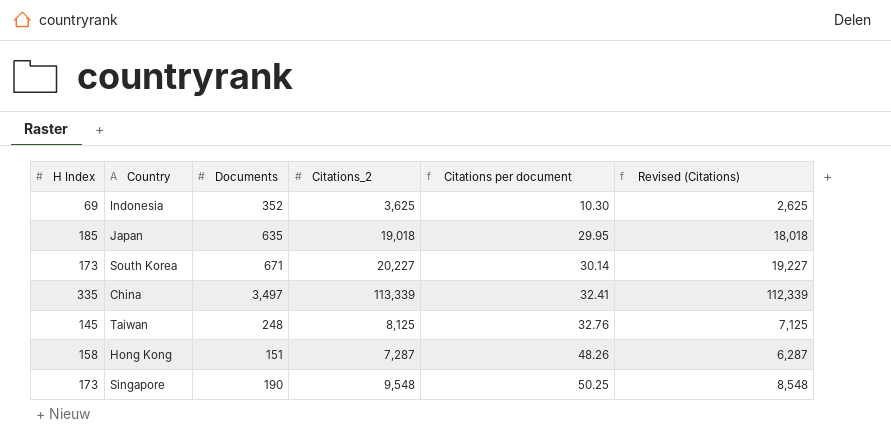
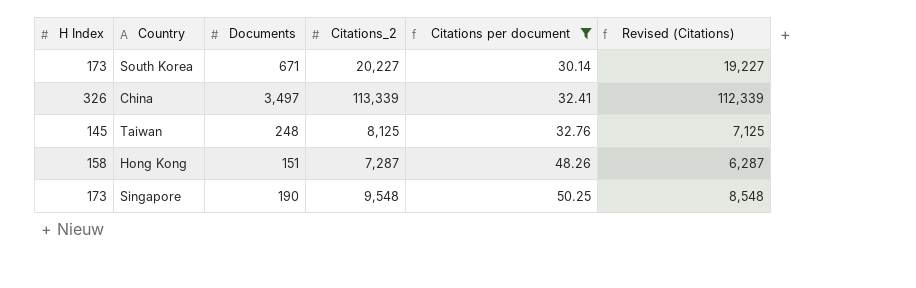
filter: none -> Citations per document >= 30.14
China | H Index: 335 -> 326

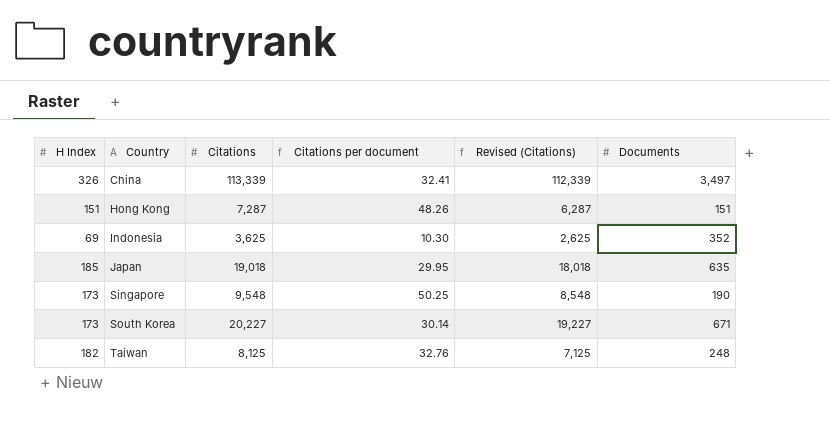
filter: Citations per document >= 30.14 -> none
row order: Citations per document ascending -> Country ascending
column name: Citations_2 -> Citations
column Documents | position: 3 -> 6
Hong Kong | H Index: 158 -> 151
Taiwan | H Index: 145 -> 182

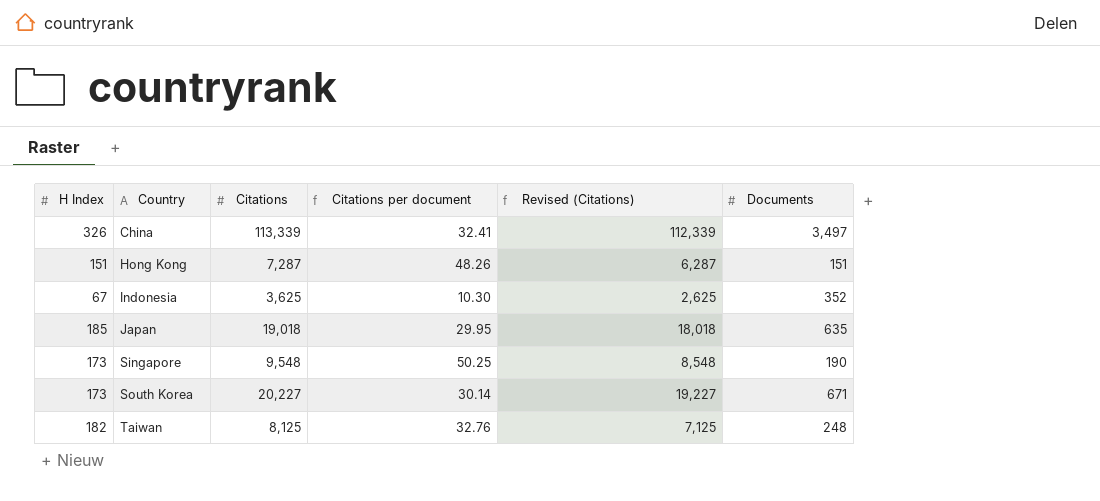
Indonesia | H Index: 69 -> 67

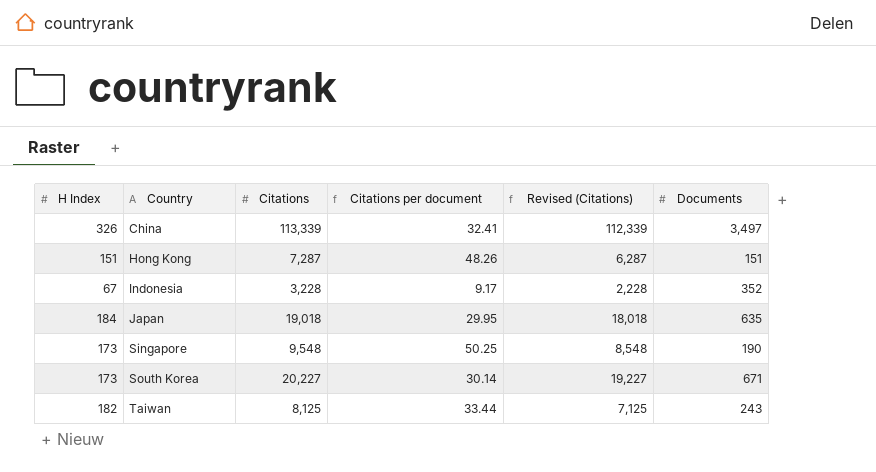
Indonesia | Citations: 3,625 -> 3,228
Indonesia | Citations per document: 10.30 -> 9.17
Indonesia | Revised (Citations): 2,625 -> 2,228
Japan | H Index: 185 -> 184
Taiwan | Citations per document: 32.76 -> 33.44
Taiwan | Documents: 248 -> 243

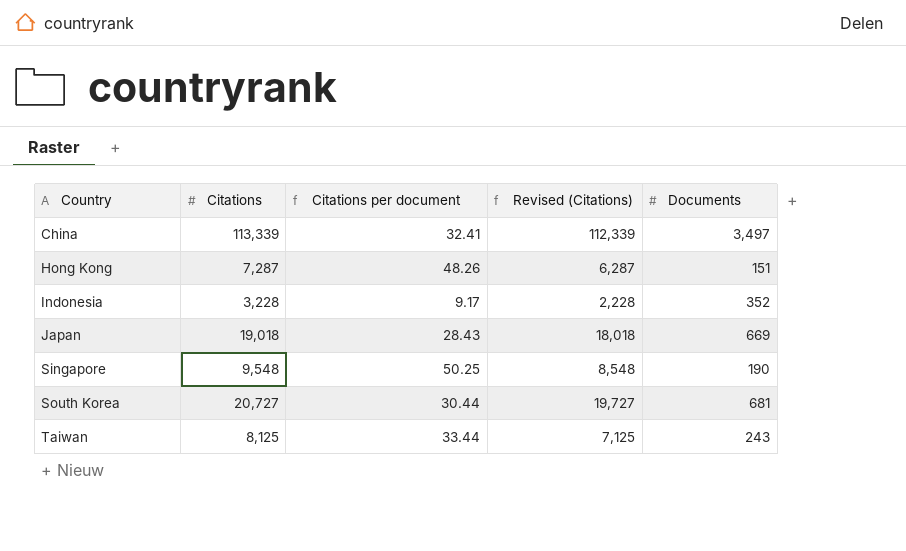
column H Index | position: 1 -> none
Japan | Citations per document: 29.95 -> 28.43
Japan | Documents: 635 -> 669
South Korea | Citations: 20,227 -> 20,727
South Korea | Citations per document: 30.14 -> 30.44
South Korea | Revised (Citations): 19,227 -> 19,727
South Korea | Documents: 671 -> 681

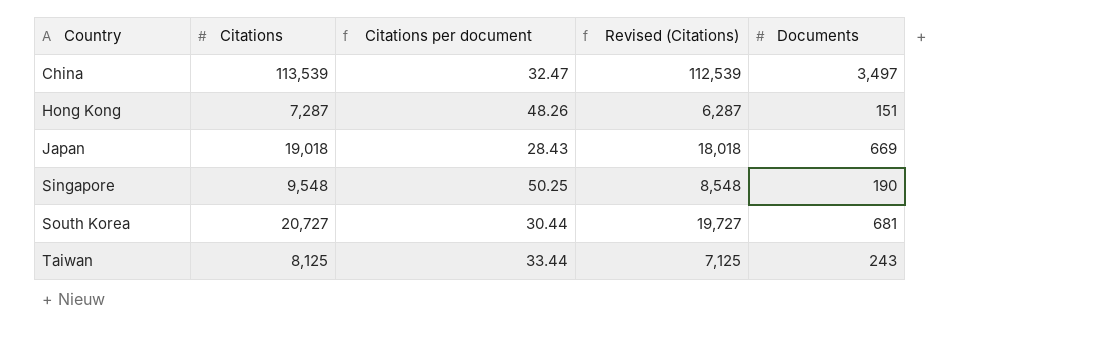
row Indonesia: 3,228 | 9.17 | 2,228 | 352 -> none
China | Citations: 113,339 -> 113,539
China | Citations per document: 32.41 -> 32.47
China | Revised (Citations): 112,339 -> 112,539

